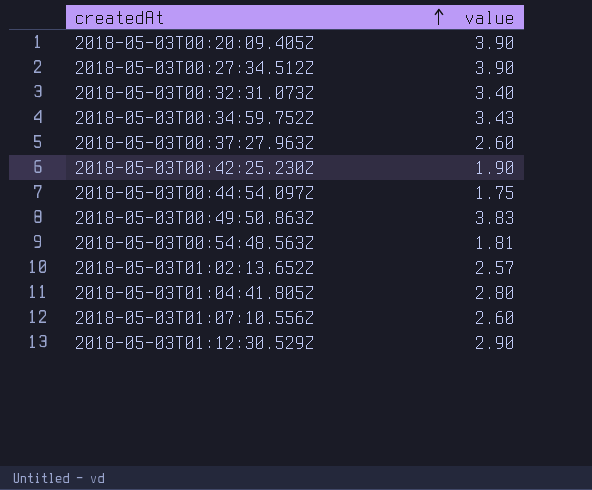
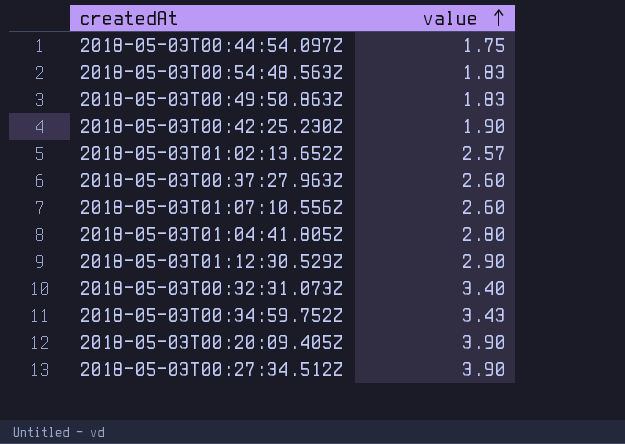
row order: createdAt ascending -> value ascending
2018-05-03T00:54:48.563Z | value: 1.81 -> 1.83
2018-05-03T00:49:50.863Z | value: 3.83 -> 1.83

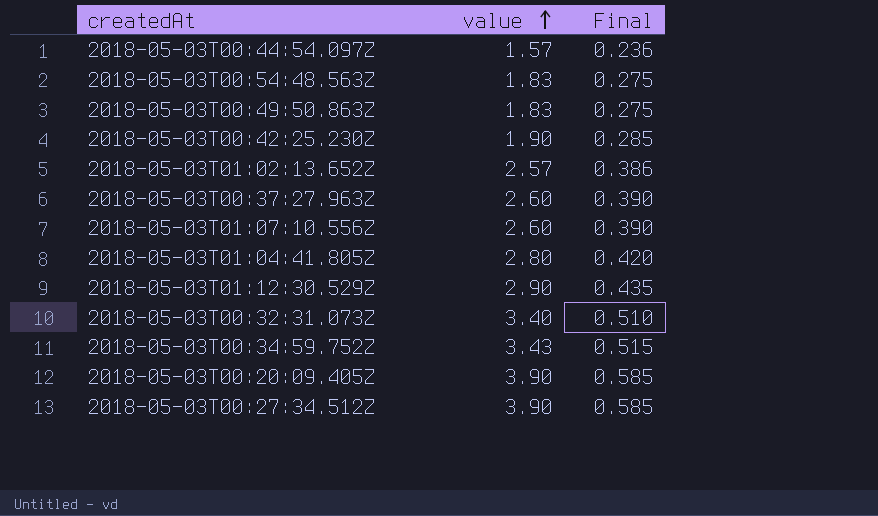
column Final | formula: none -> [value] * 0.15
2018-05-03T00:44:54.097Z | value: 1.75 -> 1.57

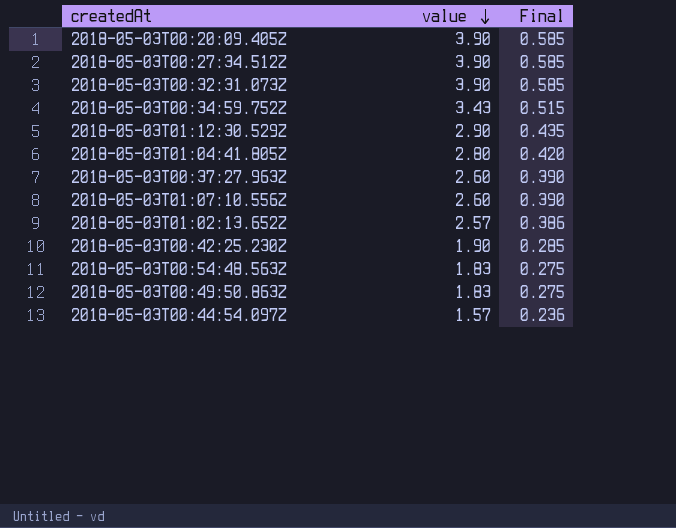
row order: value ascending -> value descending
2018-05-03T00:32:31.073Z | value: 3.40 -> 3.90
2018-05-03T00:32:31.073Z | Final: 0.510 -> 0.585

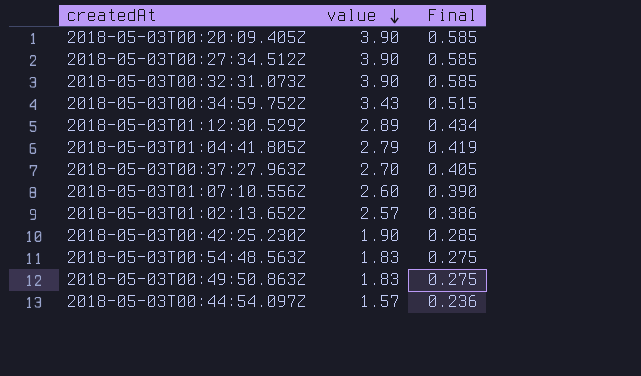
2018-05-03T01:12:30.529Z | value: 2.90 -> 2.89
2018-05-03T01:12:30.529Z | Final: 0.435 -> 0.434
2018-05-03T01:04:41.805Z | value: 2.80 -> 2.79
2018-05-03T01:04:41.805Z | Final: 0.420 -> 0.419
2018-05-03T00:37:27.963Z | value: 2.60 -> 2.70
2018-05-03T00:37:27.963Z | Final: 0.390 -> 0.405

